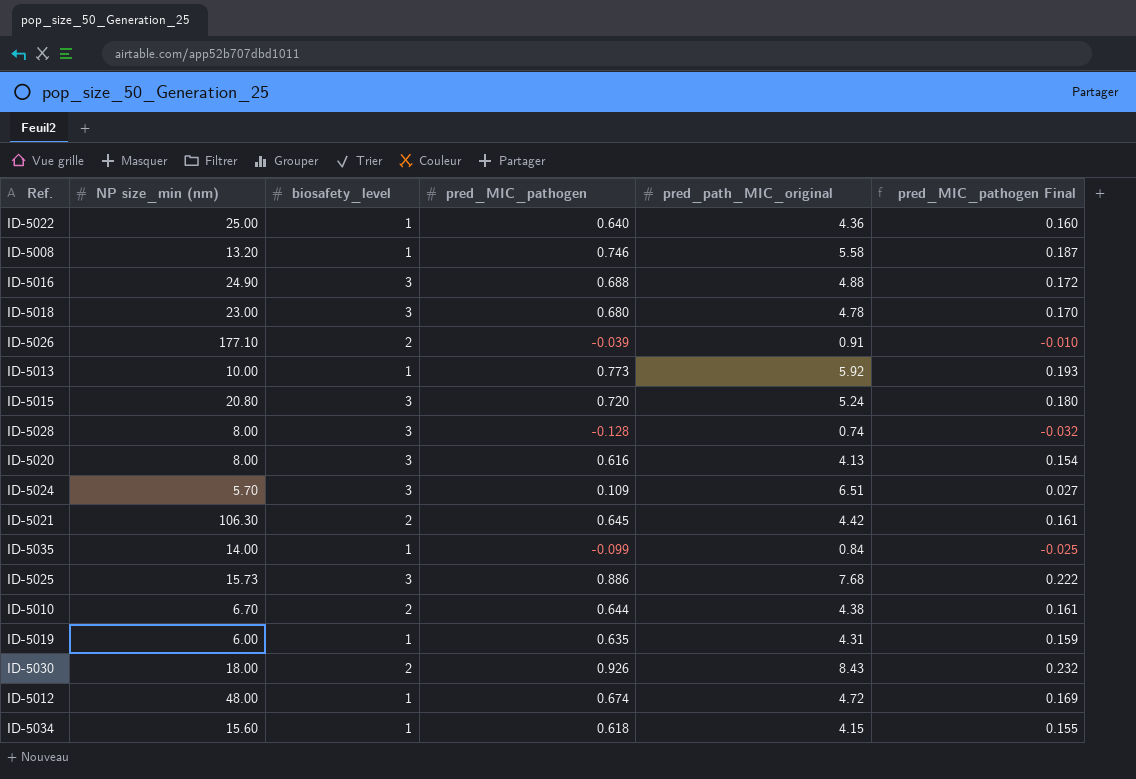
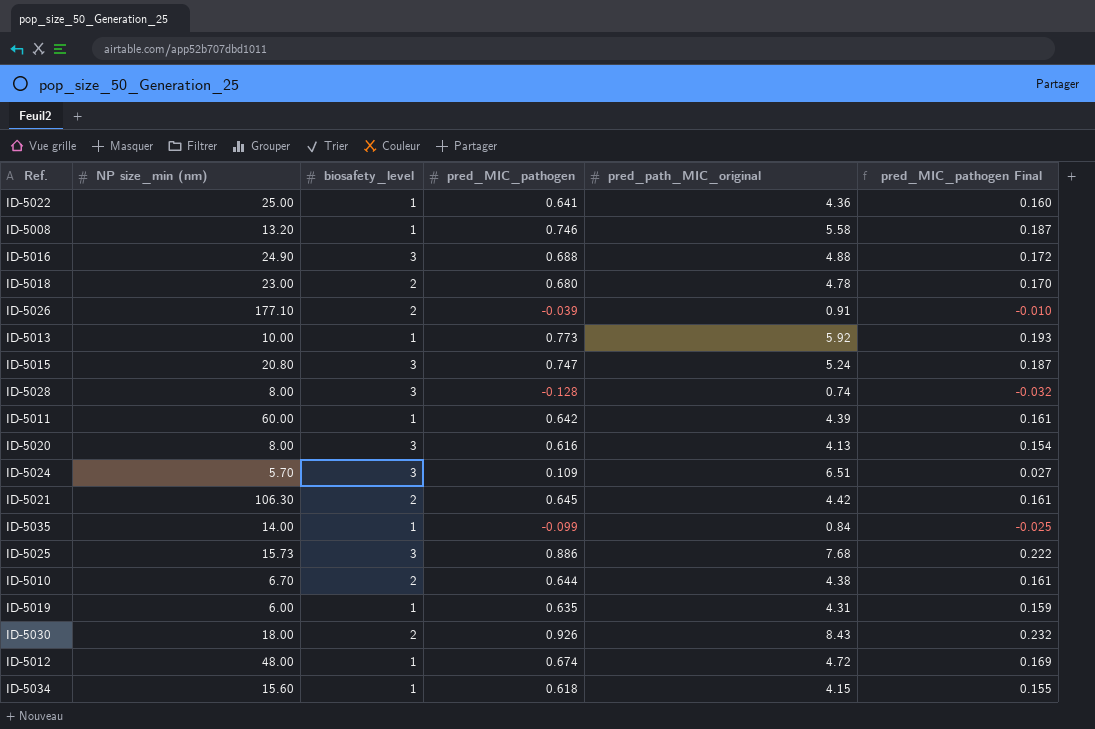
ID-5022 | pred_MIC_pathogen: 0.640 -> 0.641
ID-5018 | biosafety_level: 3 -> 2
ID-5015 | pred_MIC_pathogen: 0.720 -> 0.747
ID-5015 | pred_MIC_pathogen Final: 0.180 -> 0.187
row ID-5011: none -> 60.00 | 1 | 0.642 | 4.39 | 0.161

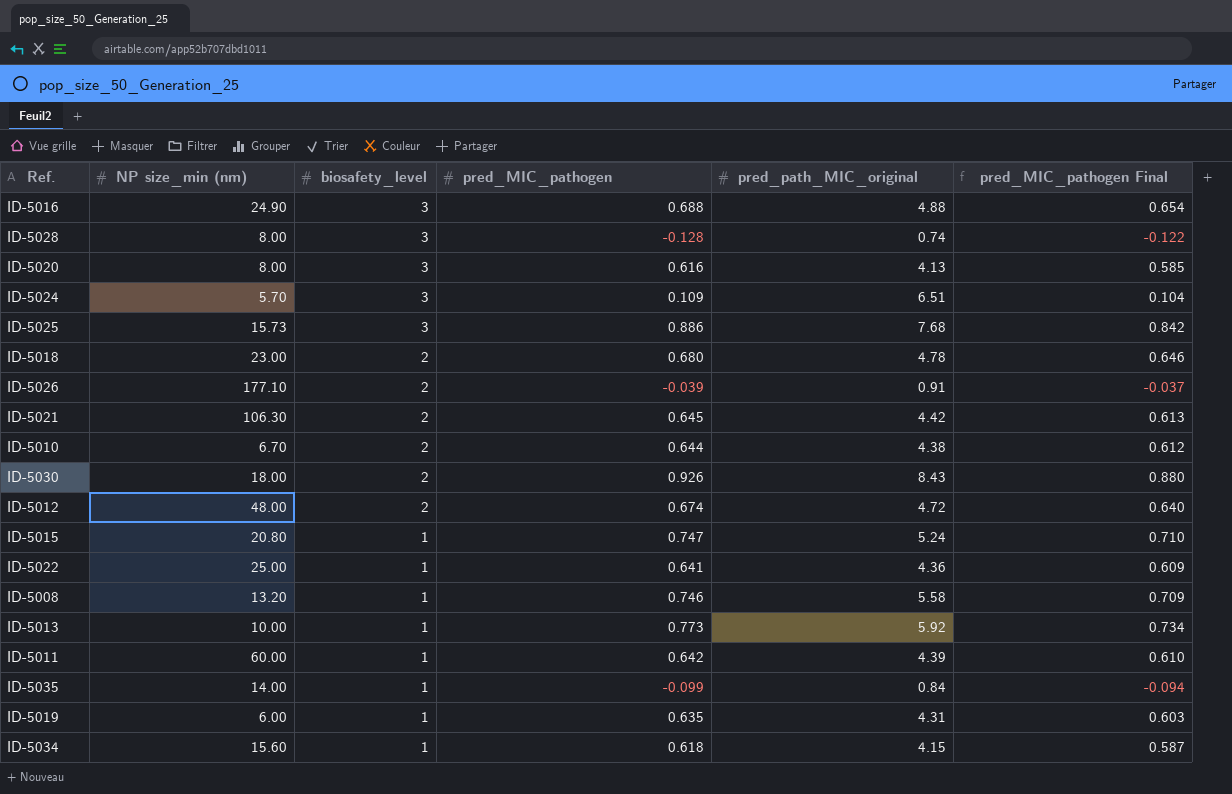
row order: none -> biosafety_level descending
column pred_MIC_pathogen Final | formula: [pred_MIC_pathogen] * 0.25 -> [pred_MIC_pathogen] * 0.95
ID-5012 | biosafety_level: 1 -> 2
ID-5015 | biosafety_level: 3 -> 1

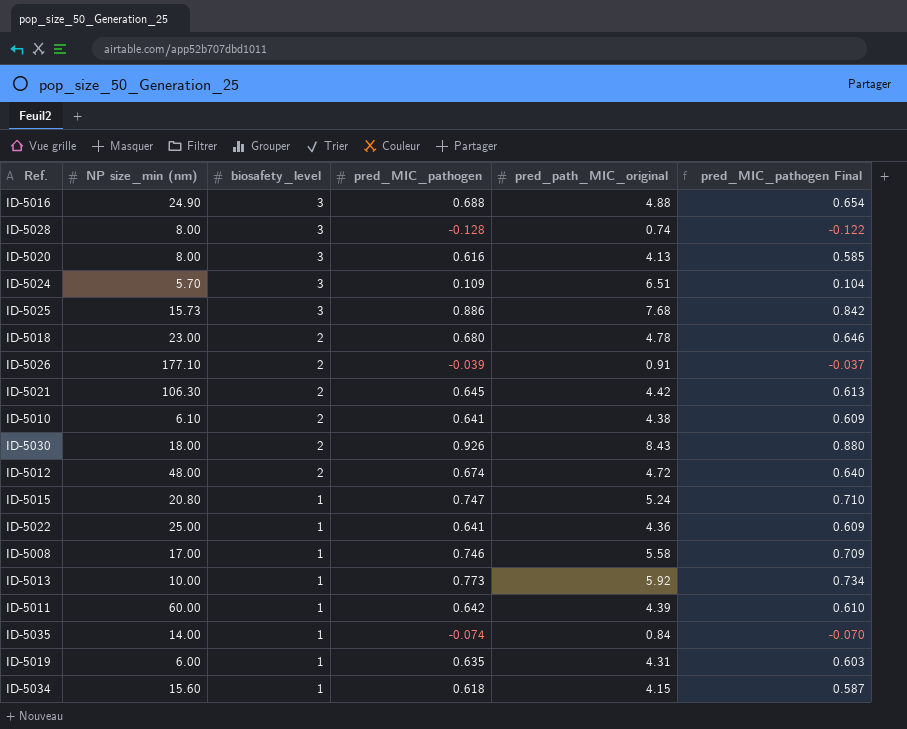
ID-5010 | NP size_min (nm): 6.70 -> 6.10
ID-5010 | pred_MIC_pathogen: 0.644 -> 0.641
ID-5010 | pred_MIC_pathogen Final: 0.612 -> 0.609
ID-5008 | NP size_min (nm): 13.20 -> 17.00
ID-5035 | pred_MIC_pathogen: -0.099 -> -0.074
ID-5035 | pred_MIC_pathogen Final: -0.094 -> -0.070

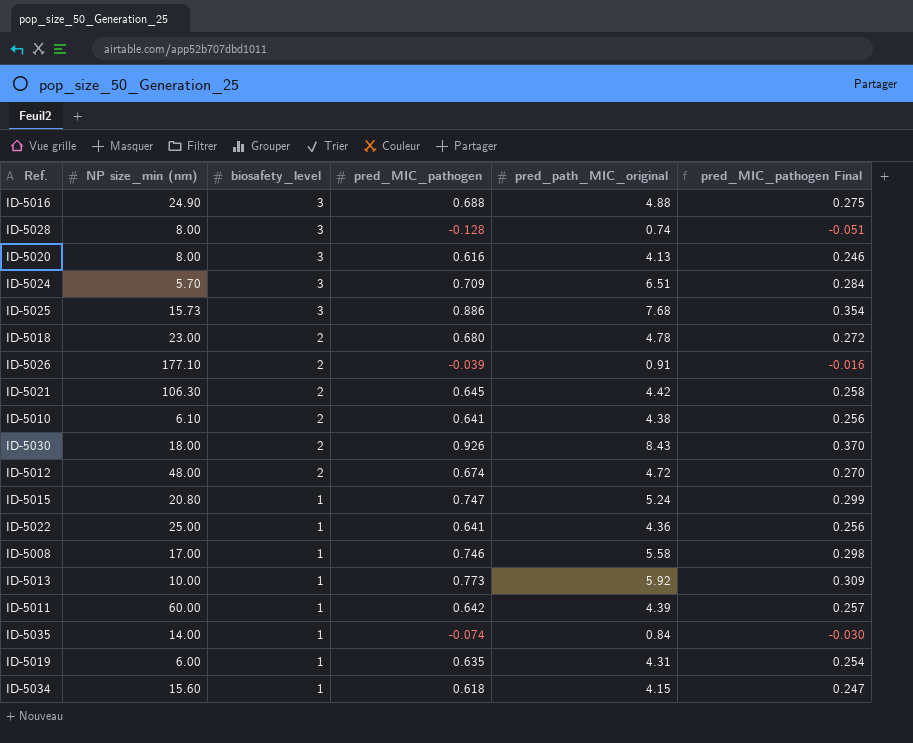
column pred_MIC_pathogen Final | formula: [pred_MIC_pathogen] * 0.95 -> [pred_MIC_pathogen] * 0.4
ID-5024 | pred_MIC_pathogen: 0.109 -> 0.709

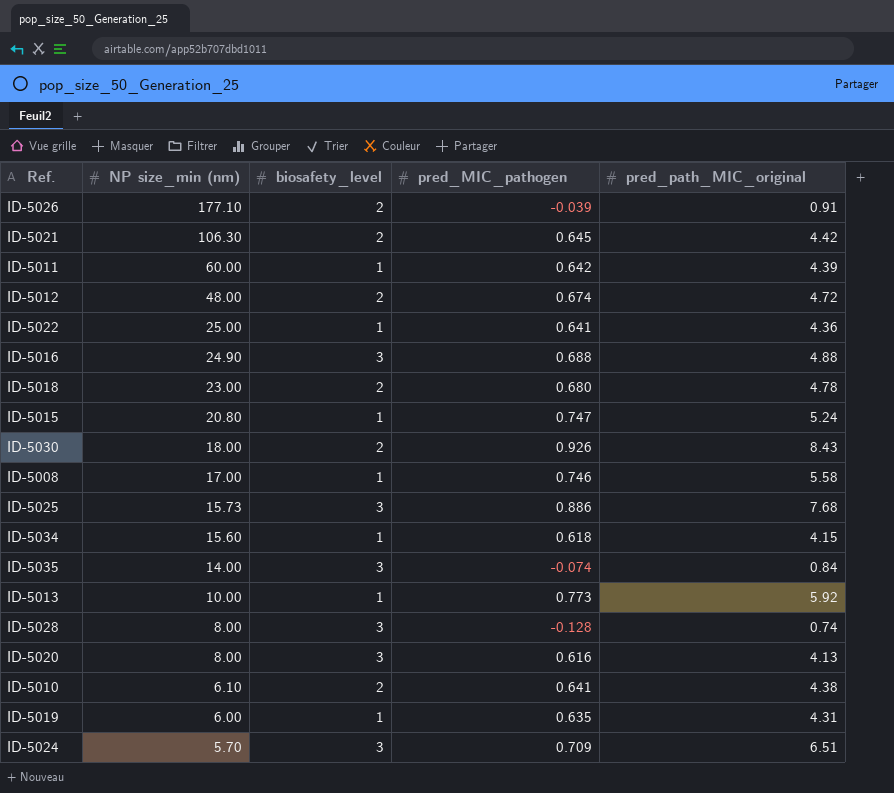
row order: biosafety_level descending -> NP size_min (nm) descending
column pred_MIC_pathogen Final | formula: [pred_MIC_pathogen] * 0.4 -> none
ID-5035 | biosafety_level: 1 -> 3

